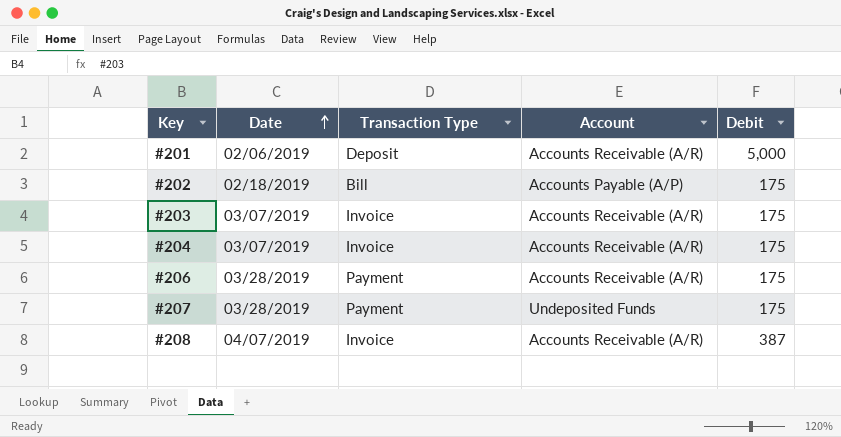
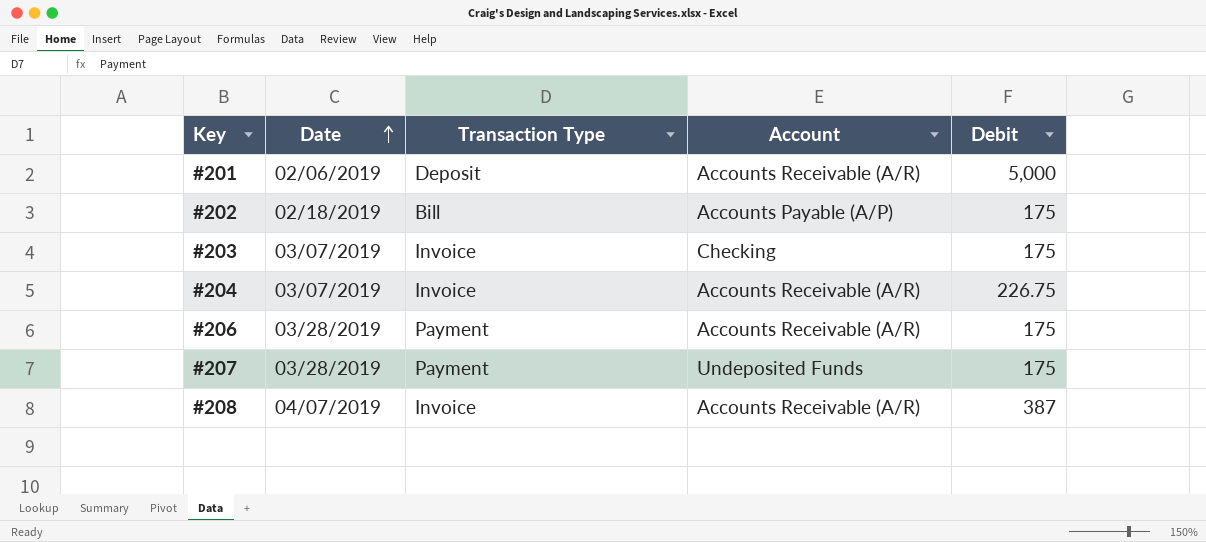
#203 | Account: Accounts Receivable (A/R) -> Checking
#204 | Debit: 175 -> 226.75

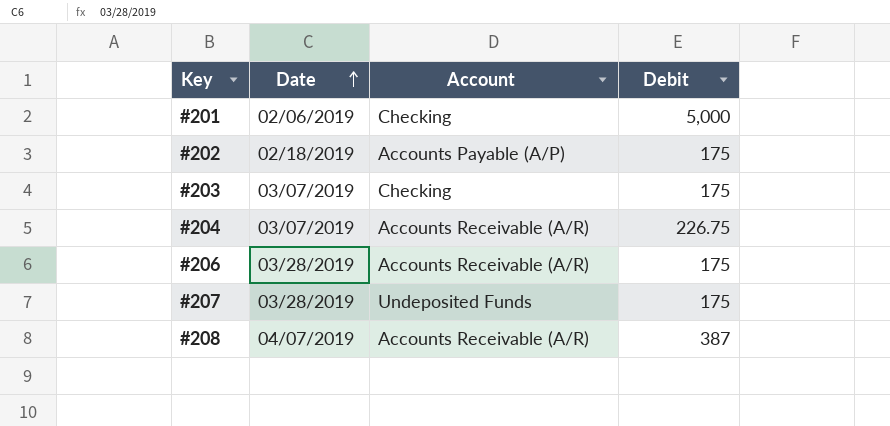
column Transaction Type | position: 3 -> none
#201 | Account: Accounts Receivable (A/R) -> Checking

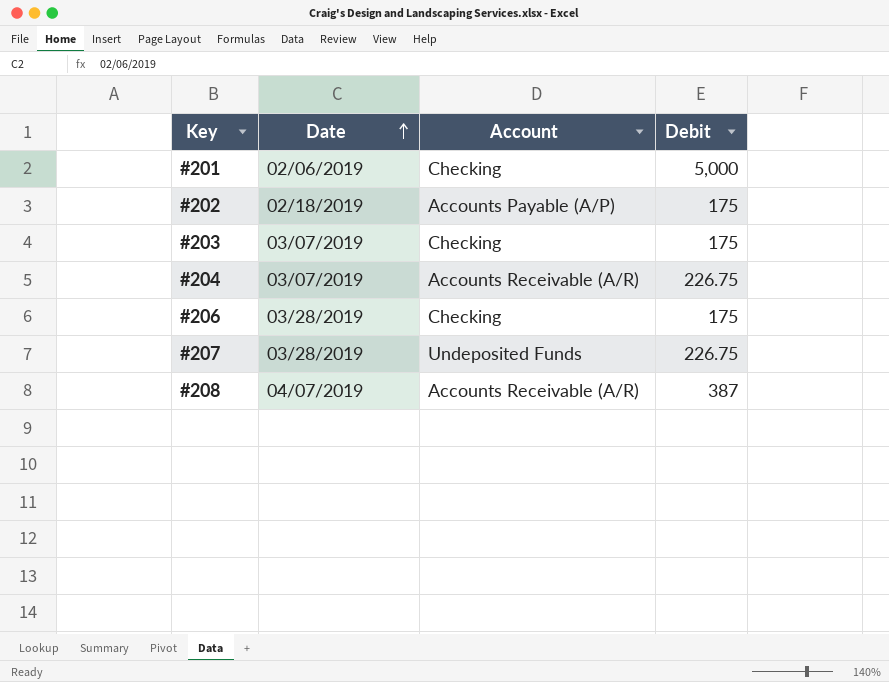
#206 | Account: Accounts Receivable (A/R) -> Checking
#207 | Debit: 175 -> 226.75

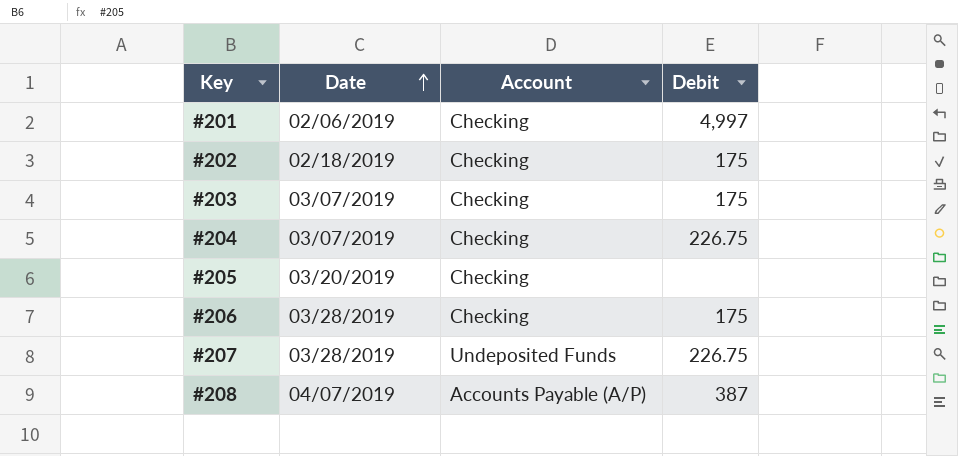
#201 | Debit: 5,000 -> 4,997
#202 | Account: Accounts Payable (A/P) -> Checking
#204 | Account: Accounts Receivable (A/R) -> Checking
row #205: none -> 03/20/2019 | Checking | none
#208 | Account: Accounts Receivable (A/R) -> Accounts Payable (A/P)

